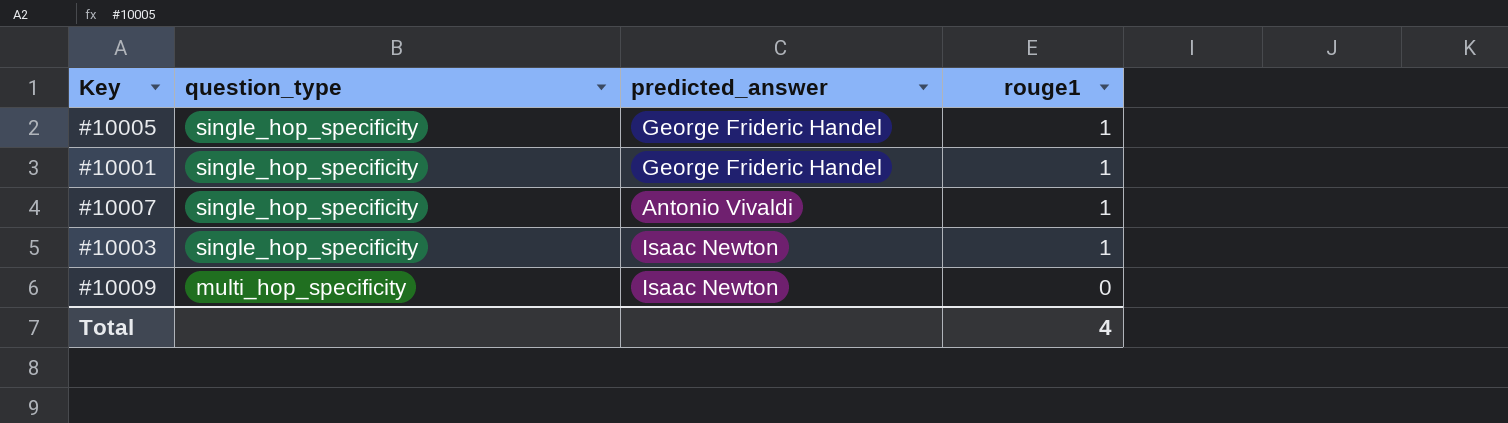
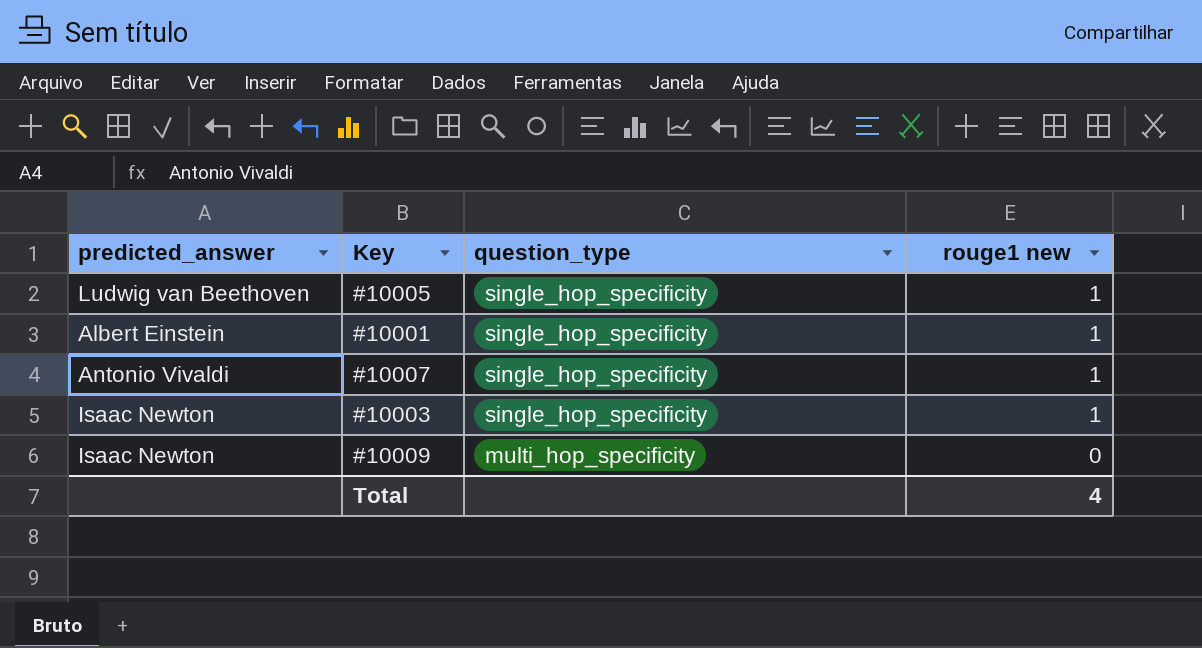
column predicted_answer | position: 3 -> 1
column name: rouge1 -> rouge1 new
#10005 | predicted_answer: George Frideric Handel -> Ludwig van Beethoven
#10001 | predicted_answer: George Frideric Handel -> Albert Einstein

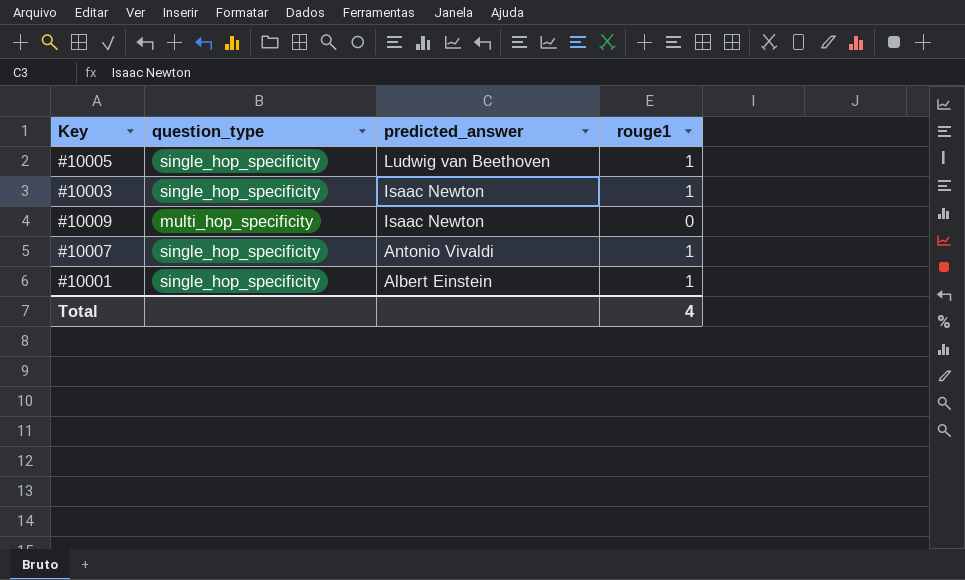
row order: question_type descending -> predicted_answer descending
column predicted_answer | position: 1 -> 3
column name: rouge1 new -> rouge1

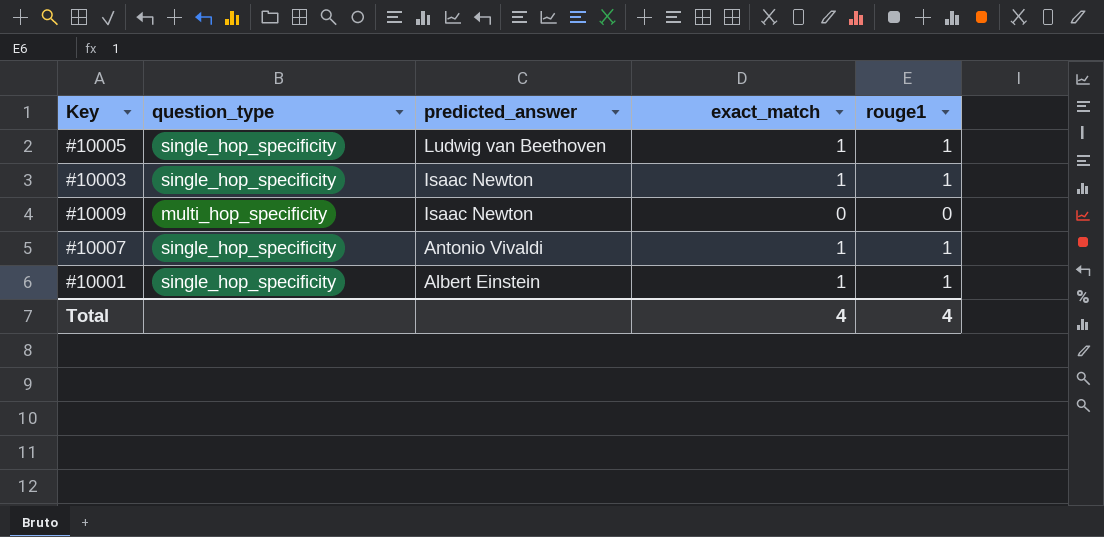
column exact_match | position: none -> 4

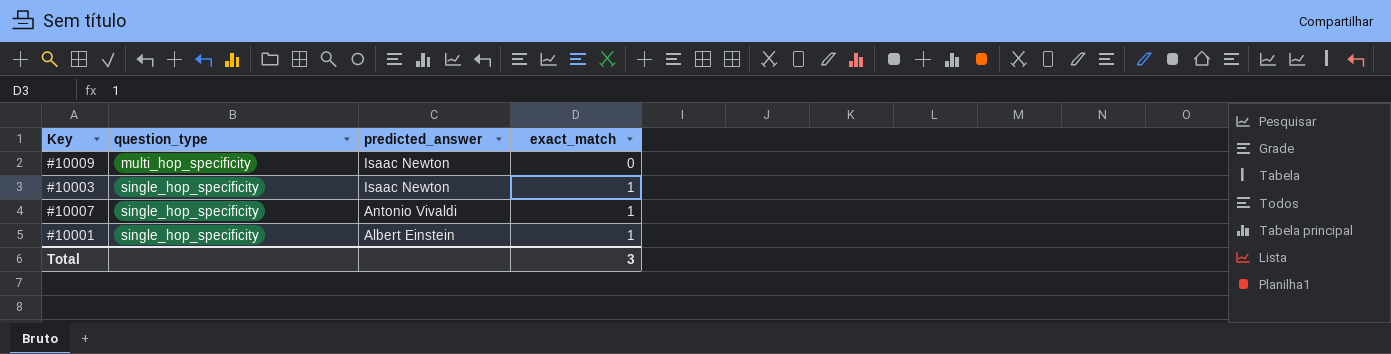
row order: predicted_answer descending -> question_type ascending
column rouge1 | position: 5 -> none
row #10005: single_hop_specificity | Ludwig van Beethoven | 1 | 1 -> none
Total | exact_match: 4 -> 3

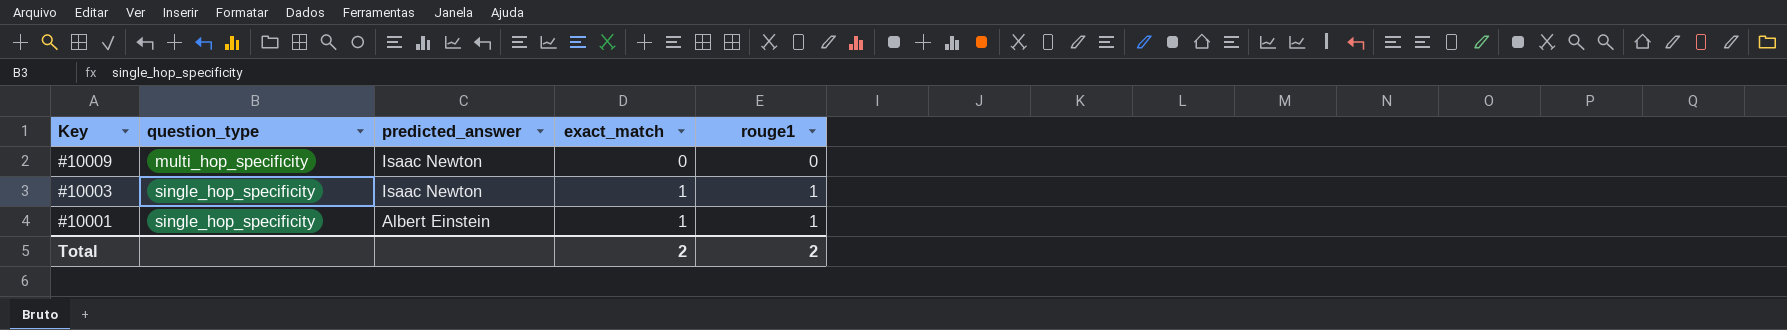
column rouge1 | position: none -> 5
row #10007: single_hop_specificity | Antonio Vivaldi | 1 -> none
Total | exact_match: 3 -> 2

